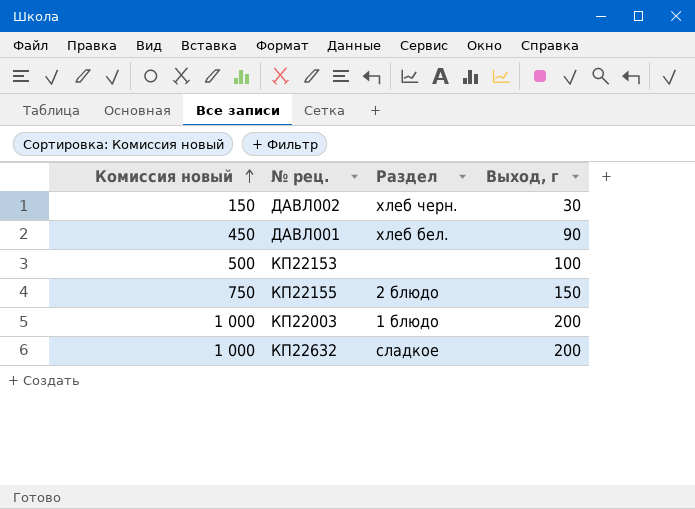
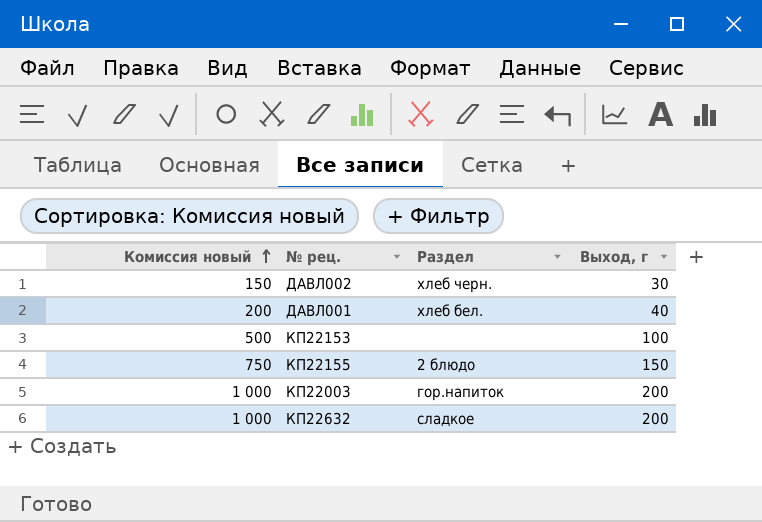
ДАВЛ001 | Комиссия новый: 450 -> 200
ДАВЛ001 | Выход, г: 90 -> 40
КП22003 | Раздел: 1 блюдо -> гор.напиток

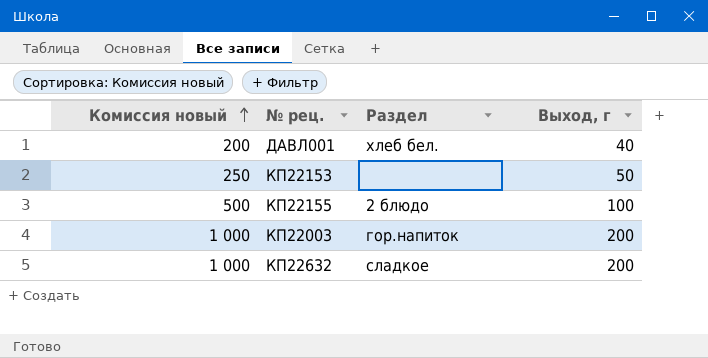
row ДАВЛ002: 150 | хлеб черн. | 30 -> none
КП22153 | Комиссия новый: 500 -> 250
КП22153 | Выход, г: 100 -> 50
КП22155 | Комиссия новый: 750 -> 500
КП22155 | Выход, г: 150 -> 100

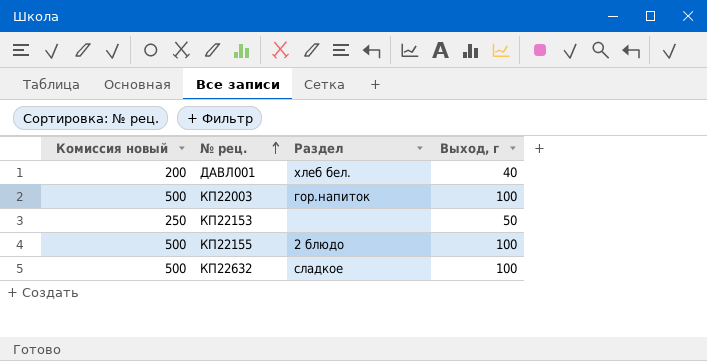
row order: Комиссия новый ascending -> № рец. ascending
КП22003 | Комиссия новый: 1 000 -> 500
КП22003 | Выход, г: 200 -> 100
КП22632 | Комиссия новый: 1 000 -> 500
КП22632 | Выход, г: 200 -> 100

